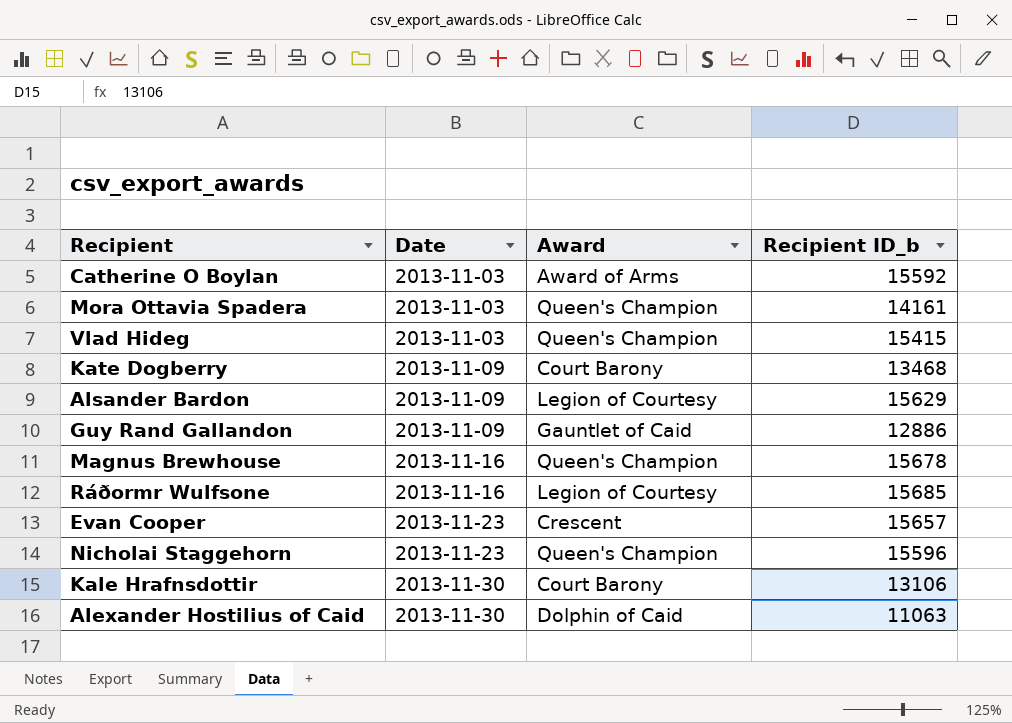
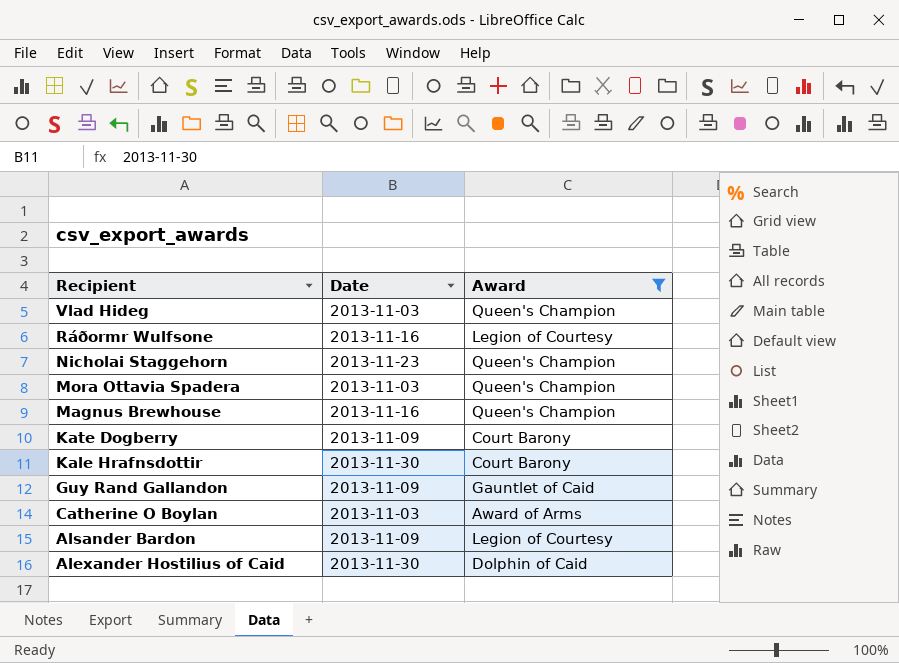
filter: none -> Award != Crescent
row order: Date ascending -> Recipient descending
column Recipient ID_b | position: 4 -> none

